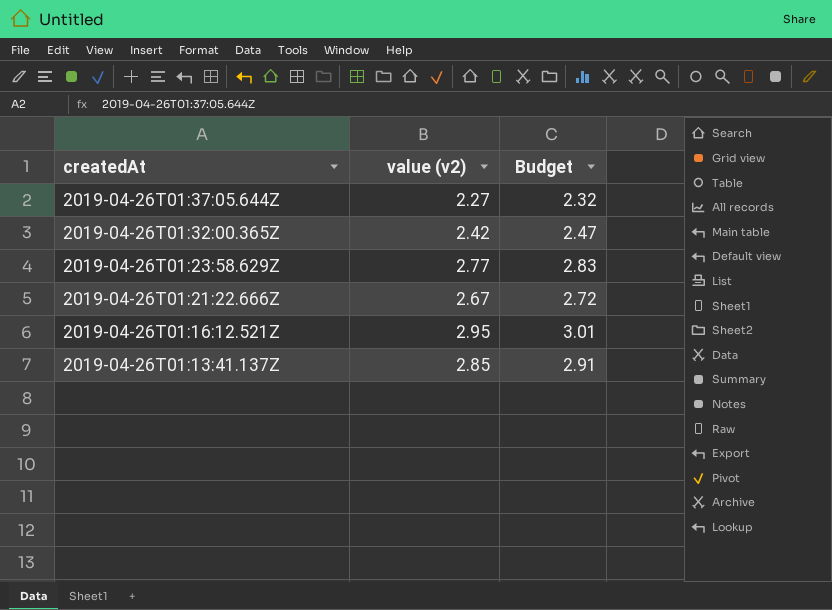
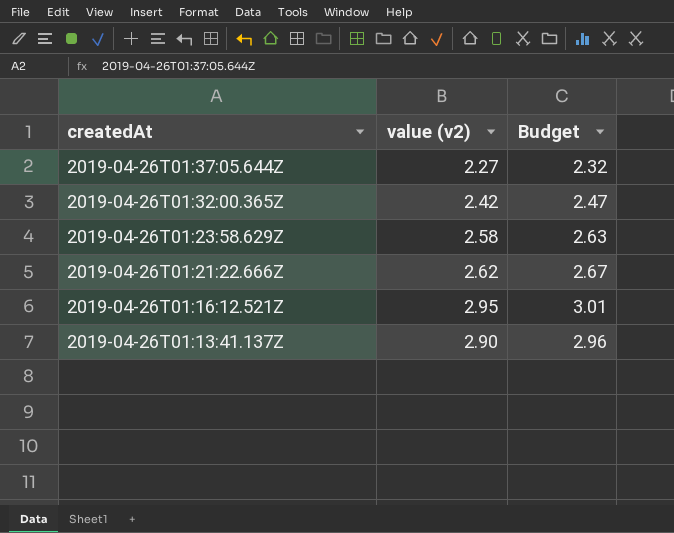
2019-04-26T01:23:58.629Z | value (v2): 2.77 -> 2.58
2019-04-26T01:23:58.629Z | Budget: 2.83 -> 2.63
2019-04-26T01:21:22.666Z | value (v2): 2.67 -> 2.62
2019-04-26T01:21:22.666Z | Budget: 2.72 -> 2.67
2019-04-26T01:13:41.137Z | value (v2): 2.85 -> 2.90
2019-04-26T01:13:41.137Z | Budget: 2.91 -> 2.96

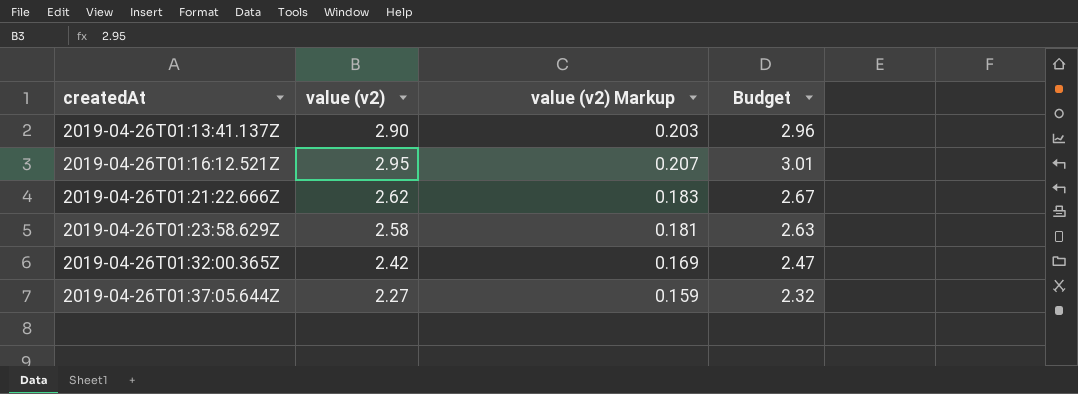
row order: createdAt descending -> createdAt ascending
column value (v2) Markup | formula: none -> [value (v2)] * 0.07

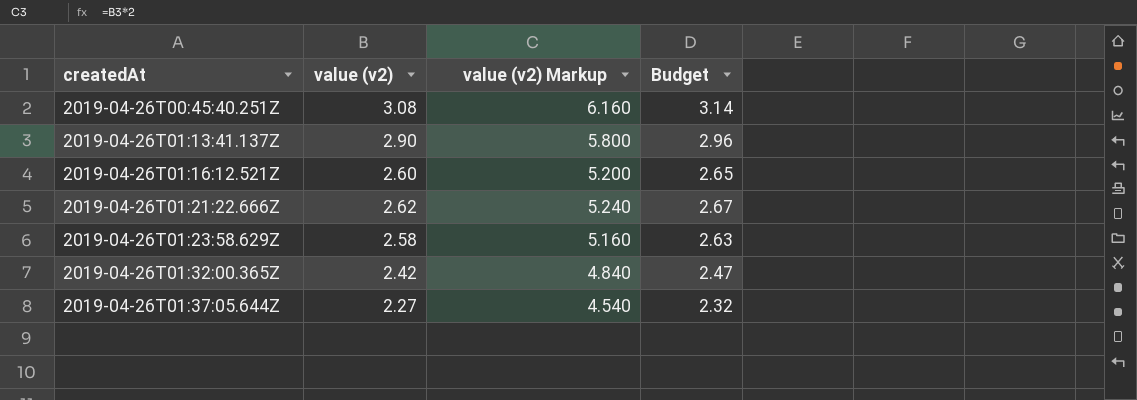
column value (v2) Markup | formula: [value (v2)] * 0.07 -> [value (v2)] * 2
row 2019-04-26T00:45:40.251Z: none -> 3.08 | 6.160 | 3.14
2019-04-26T01:16:12.521Z | value (v2): 2.95 -> 2.60
2019-04-26T01:16:12.521Z | Budget: 3.01 -> 2.65

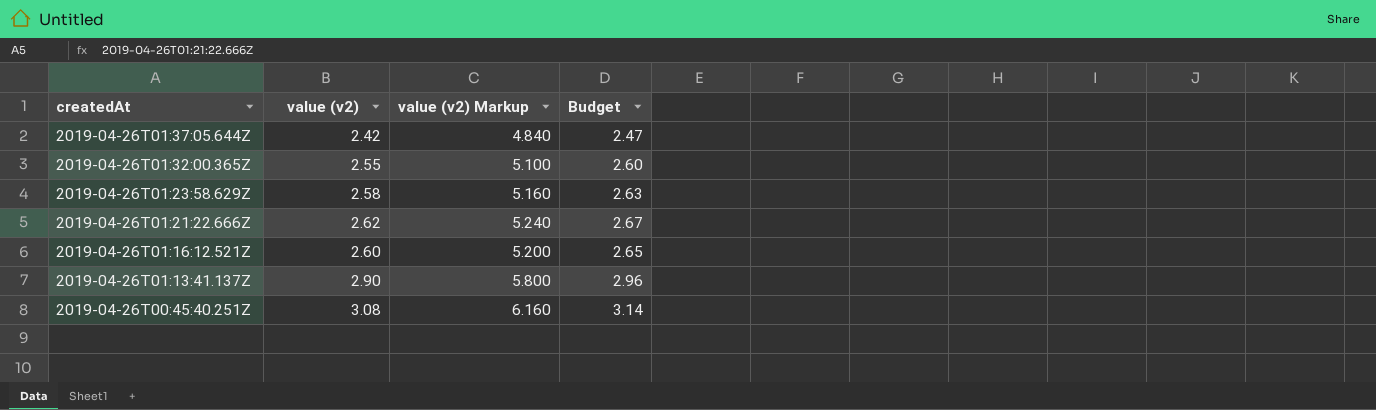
row order: createdAt ascending -> createdAt descending
2019-04-26T01:37:05.644Z | value (v2): 2.27 -> 2.42
2019-04-26T01:37:05.644Z | value (v2) Markup: 4.540 -> 4.840
2019-04-26T01:37:05.644Z | Budget: 2.32 -> 2.47
2019-04-26T01:32:00.365Z | value (v2): 2.42 -> 2.55
2019-04-26T01:32:00.365Z | value (v2) Markup: 4.840 -> 5.100
2019-04-26T01:32:00.365Z | Budget: 2.47 -> 2.60

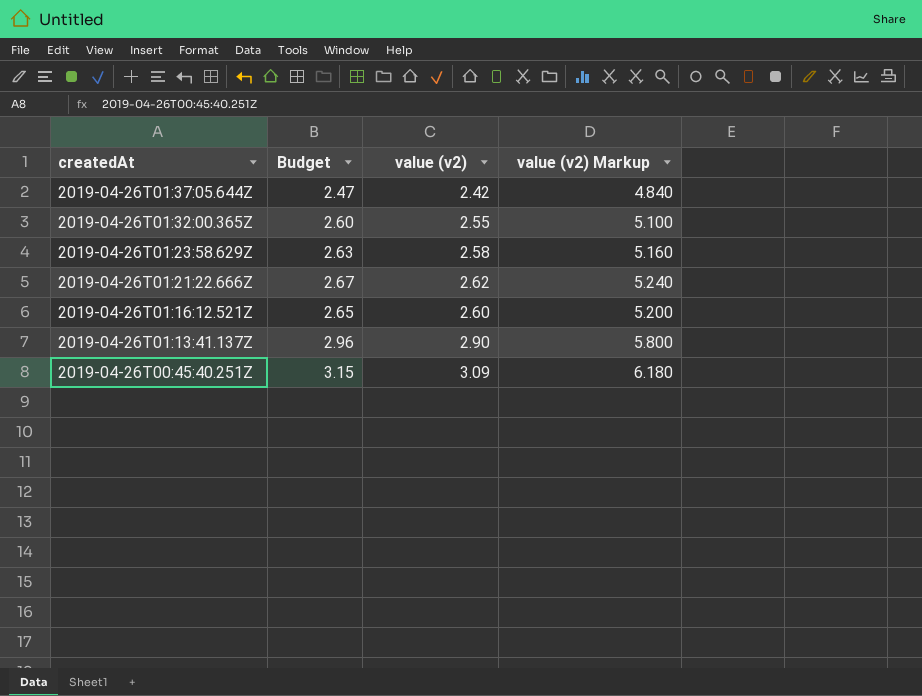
column Budget | position: 4 -> 2
2019-04-26T00:45:40.251Z | Budget: 3.14 -> 3.15
2019-04-26T00:45:40.251Z | value (v2): 3.08 -> 3.09
2019-04-26T00:45:40.251Z | value (v2) Markup: 6.160 -> 6.180

